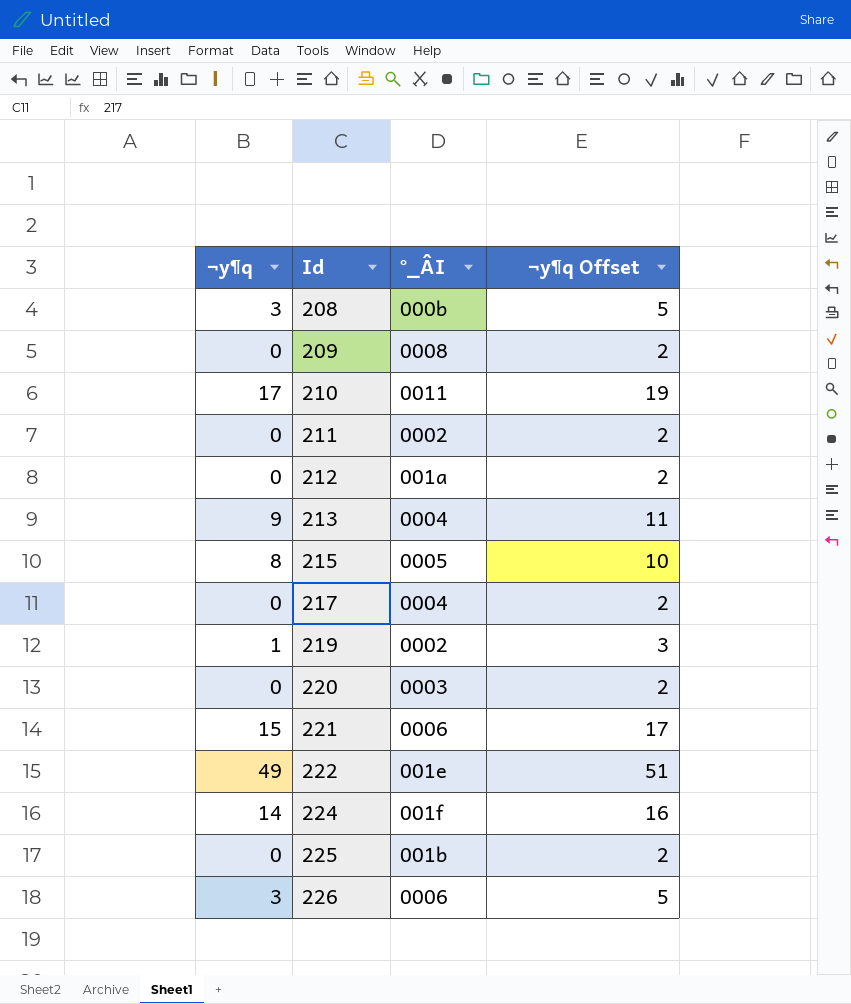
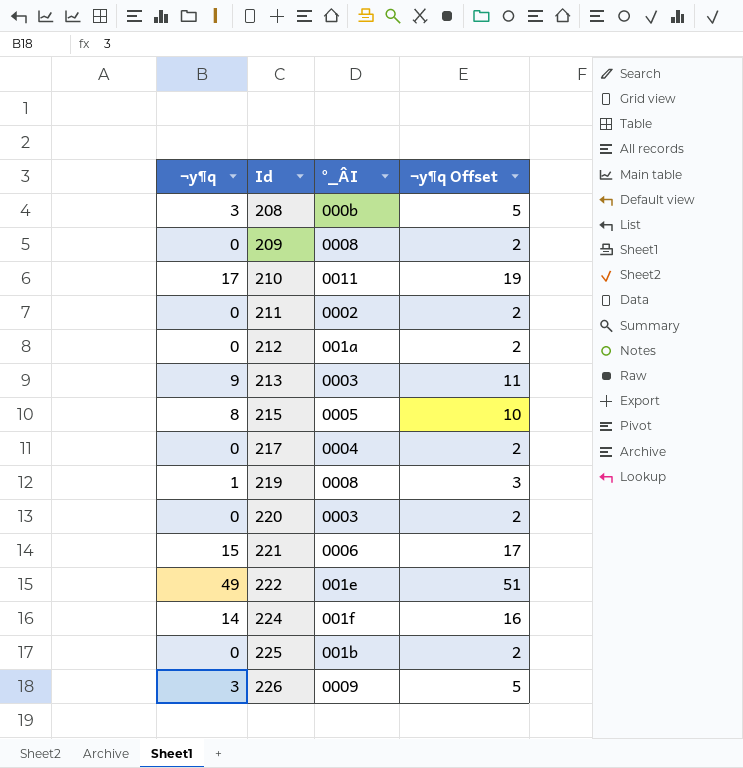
213 | °_ÂI: 0004 -> 0003
219 | °_ÂI: 0002 -> 0008
226 | °_ÂI: 0006 -> 0009

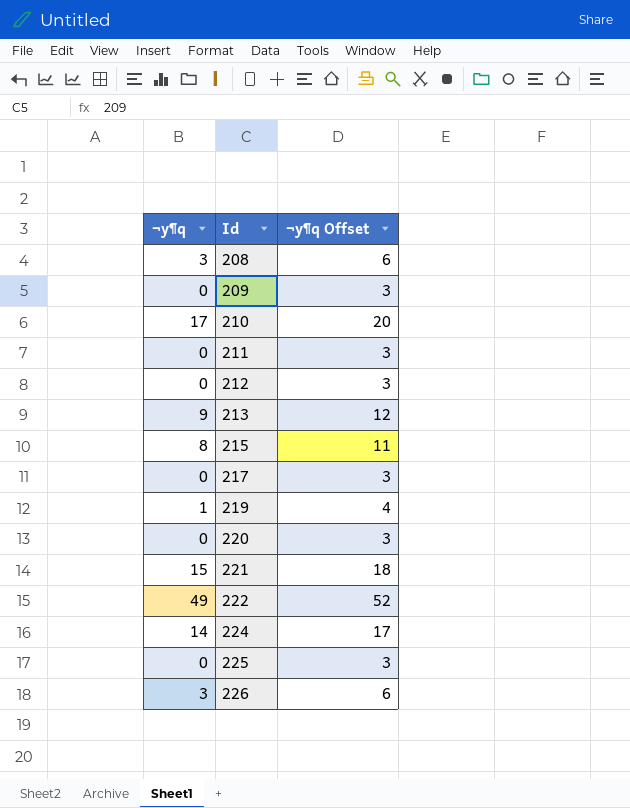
column °_ÂI | position: 3 -> none
column ¬y¶q Offset | formula: [¬y¶q] + 2 -> [¬y¶q] + 3

